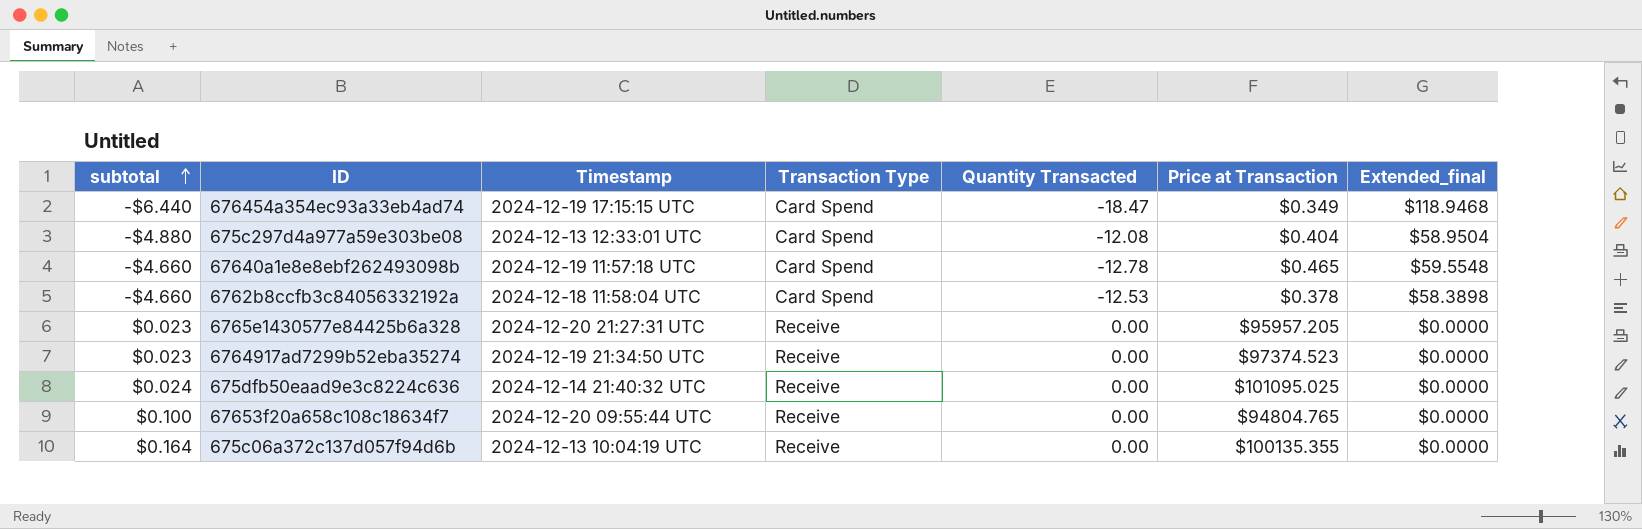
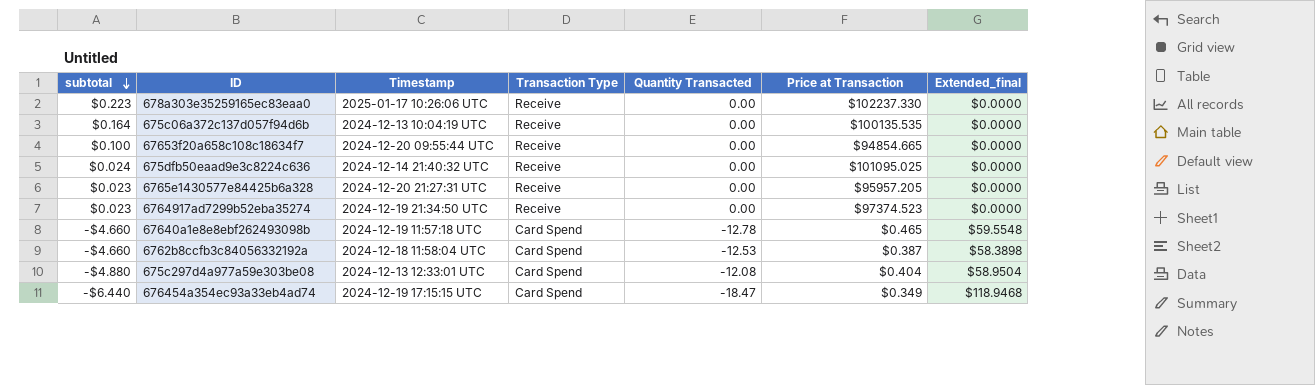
row order: subtotal ascending -> subtotal descending
row 678a303e35259165ec83eaa0: none -> $0.223 | 2025-01-17 10:26:06 UTC | Receive | 0.00 | $102237.330 | $0.0000
675c06a372c137d057f94d6b | Price at Transaction: $100135.355 -> $100135.535
67653f20a658c108c18634f7 | Price at Transaction: $94804.765 -> $94854.665
6762b8ccfb3c84056332192a | Price at Transaction: $0.378 -> $0.387

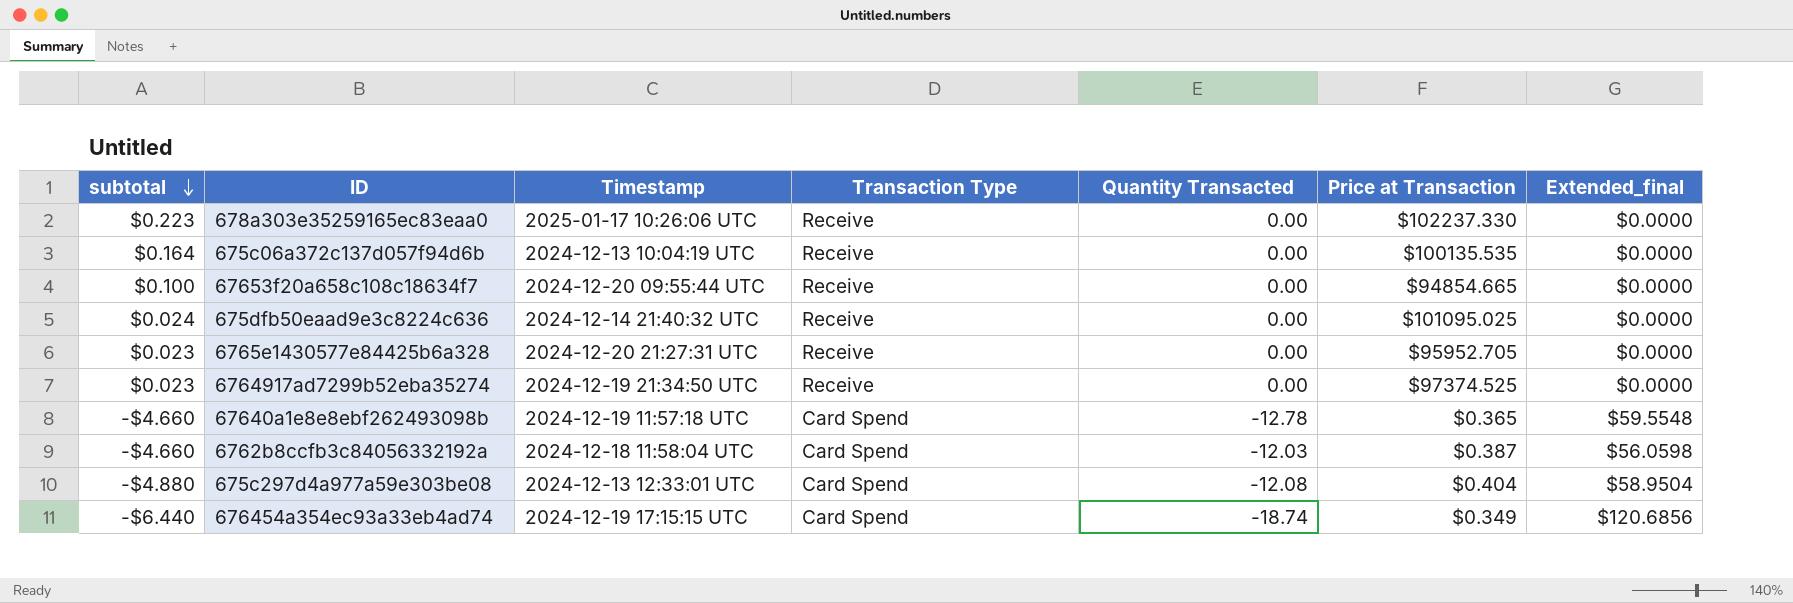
6765e1430577e84425b6a328 | Price at Transaction: $95957.205 -> $95952.705
6764917ad7299b52eba35274 | Price at Transaction: $97374.523 -> $97374.525
67640a1e8e8ebf262493098b | Price at Transaction: $0.465 -> $0.365
6762b8ccfb3c84056332192a | Quantity Transacted: -12.53 -> -12.03
6762b8ccfb3c84056332192a | Extended_final: $58.3898 -> $56.0598
676454a354ec93a33eb4ad74 | Quantity Transacted: -18.47 -> -18.74
676454a354ec93a33eb4ad74 | Extended_final: $118.9468 -> $120.6856

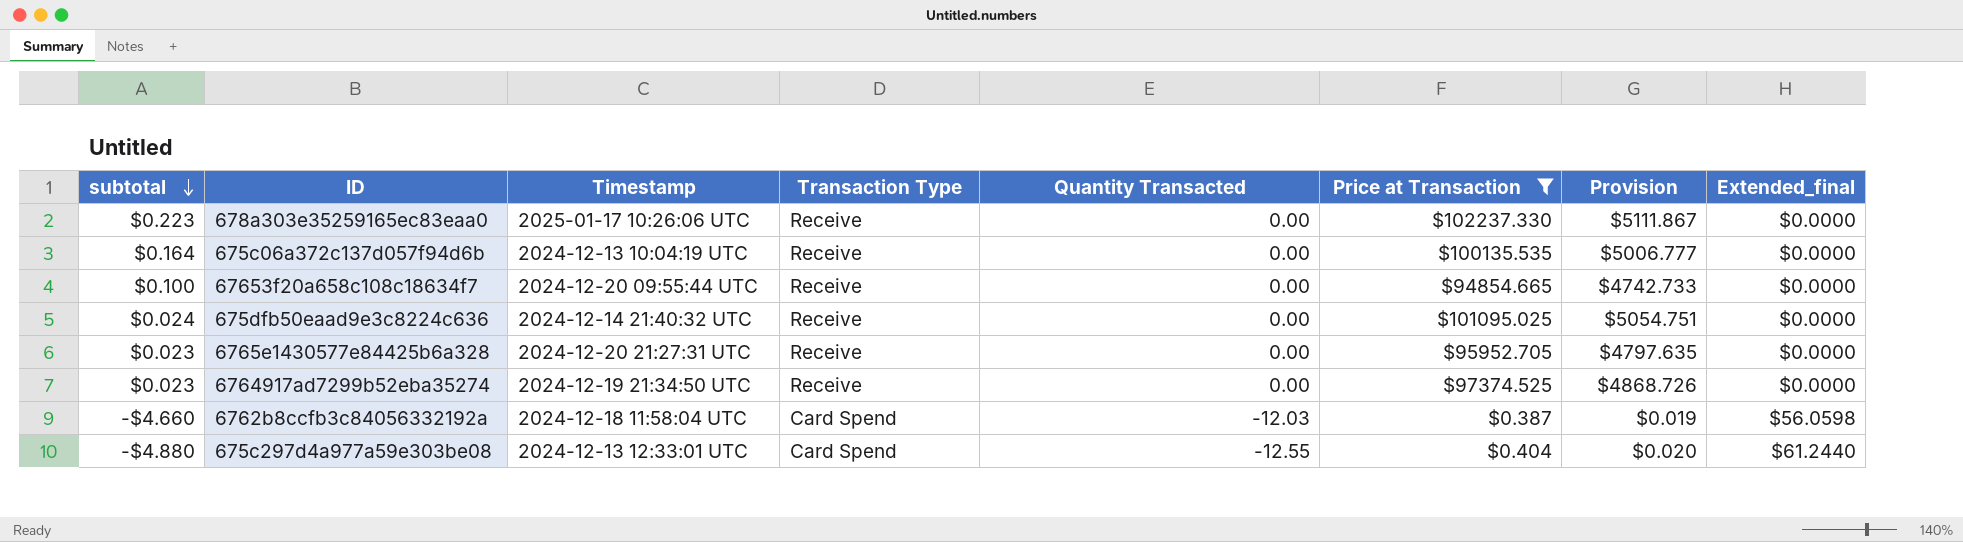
filter: none -> Price at Transaction >= $0.387
column Provision | formula: none -> [Price at Transaction] * 0.05
675c297d4a977a59e303be08 | Quantity Transacted: -12.08 -> -12.55
675c297d4a977a59e303be08 | Extended_final: $58.9504 -> $61.2440

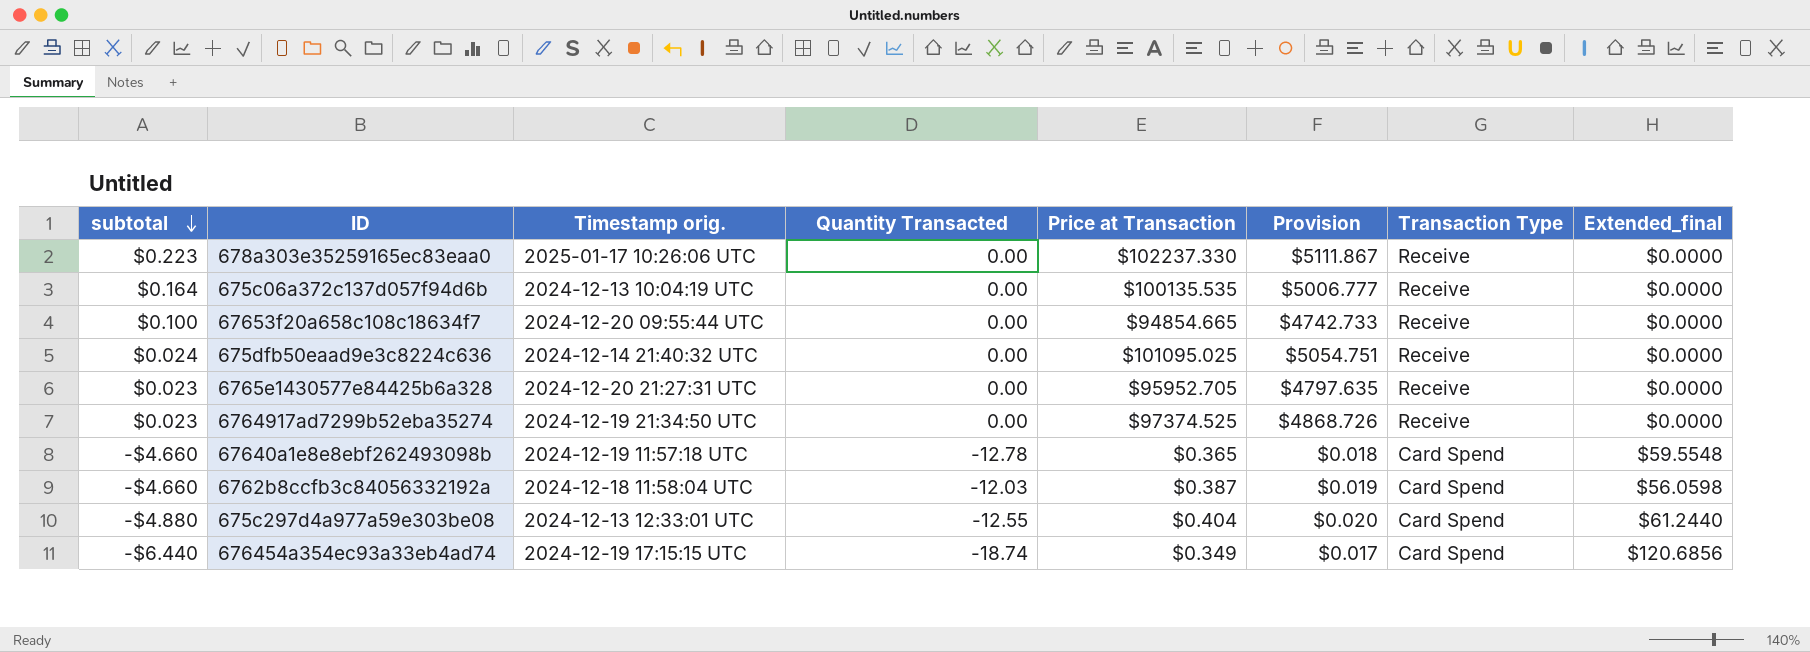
filter: Price at Transaction >= $0.387 -> none
column name: Timestamp -> Timestamp orig.
column Transaction Type | position: 4 -> 7

